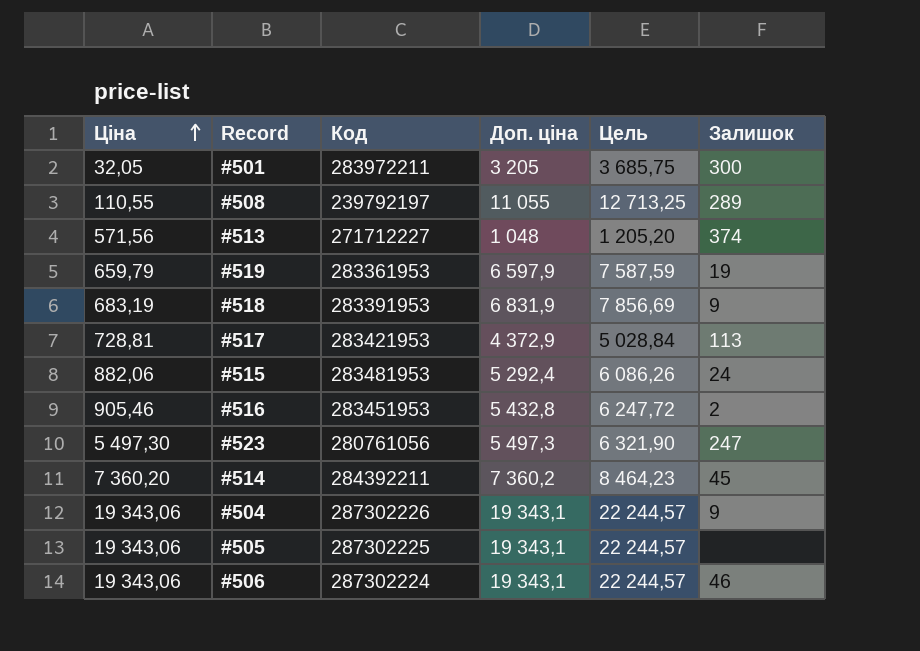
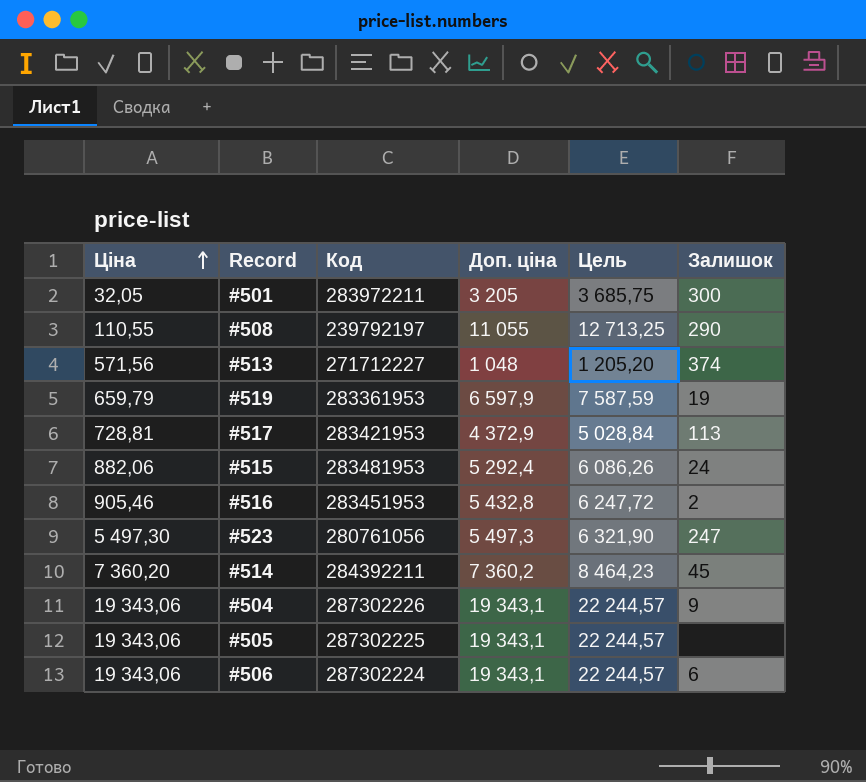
row #518: 683,19 | 283391953 | 6 831,9 | 7 856,69 | 9 -> none
#508 | Залишок: 289 -> 290
#506 | Залишок: 46 -> 6

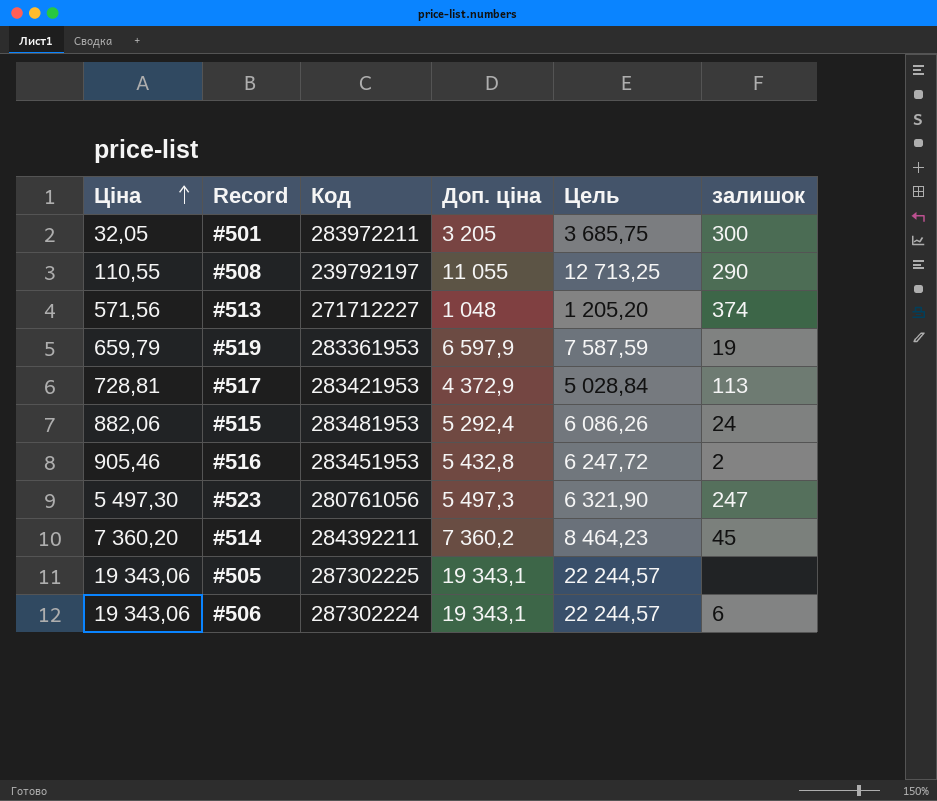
column name: Залишок -> залишок
row #504: 19 343,06 | 287302226 | 19 343,1 | 22 244,57 | 9 -> none

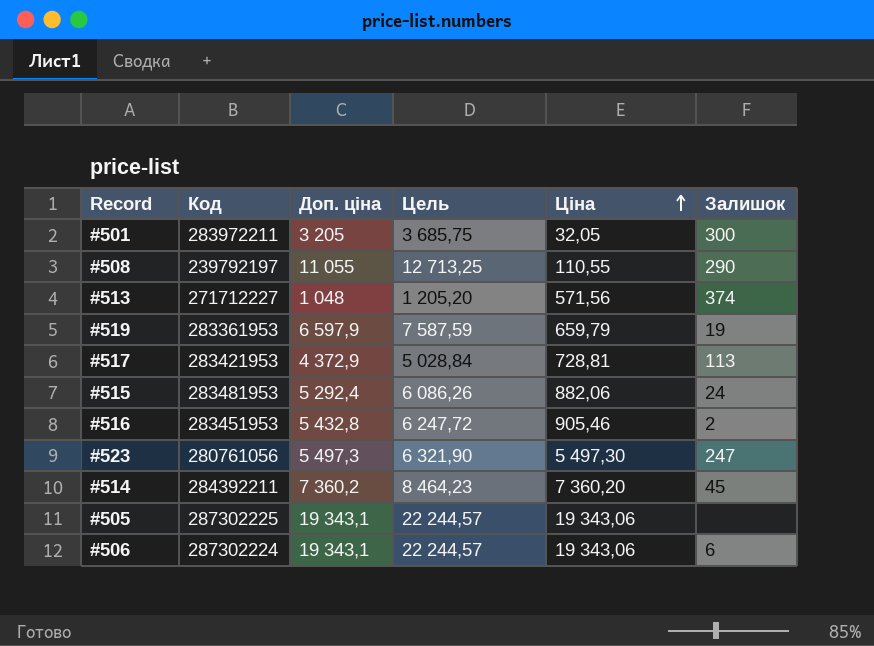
column Ціна | position: 1 -> 5
column name: залишок -> Залишок

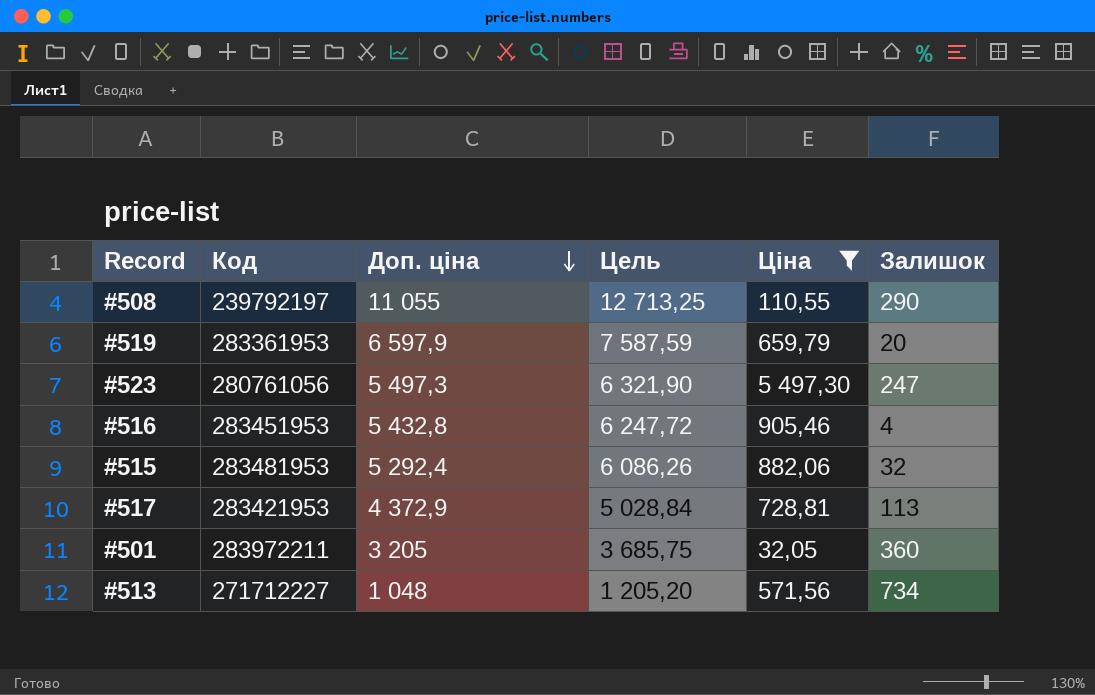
filter: none -> Ціна <= 5 497,30
row order: Ціна ascending -> Доп. ціна descending
#519 | Залишок: 19 -> 20
#516 | Залишок: 2 -> 4
#515 | Залишок: 24 -> 32
#501 | Залишок: 300 -> 360
#513 | Залишок: 374 -> 734

